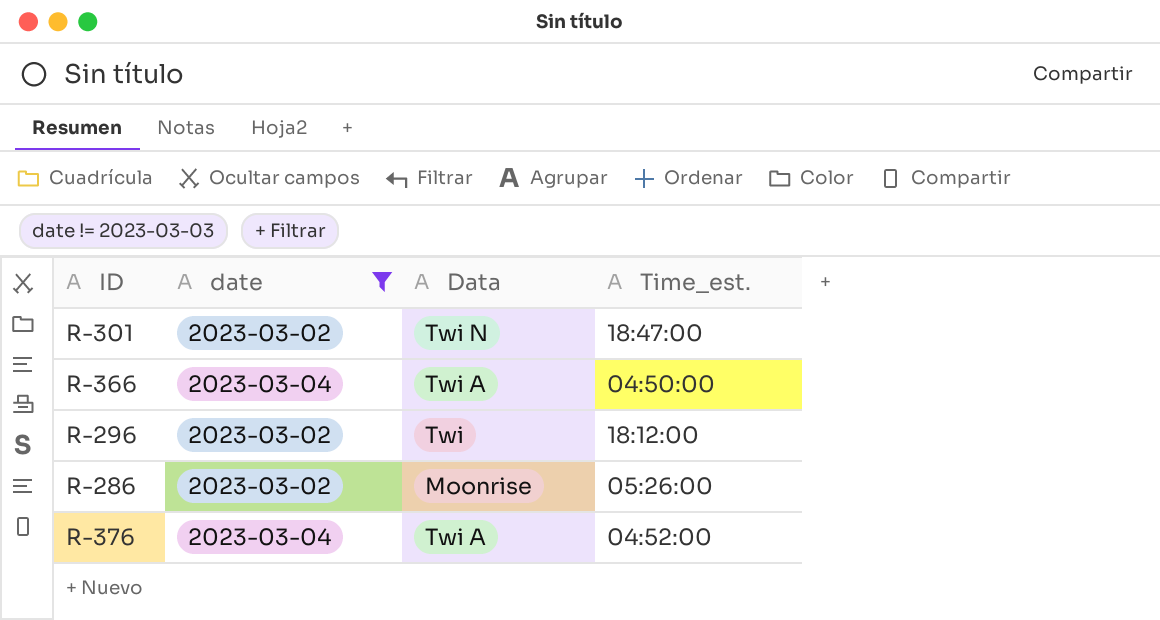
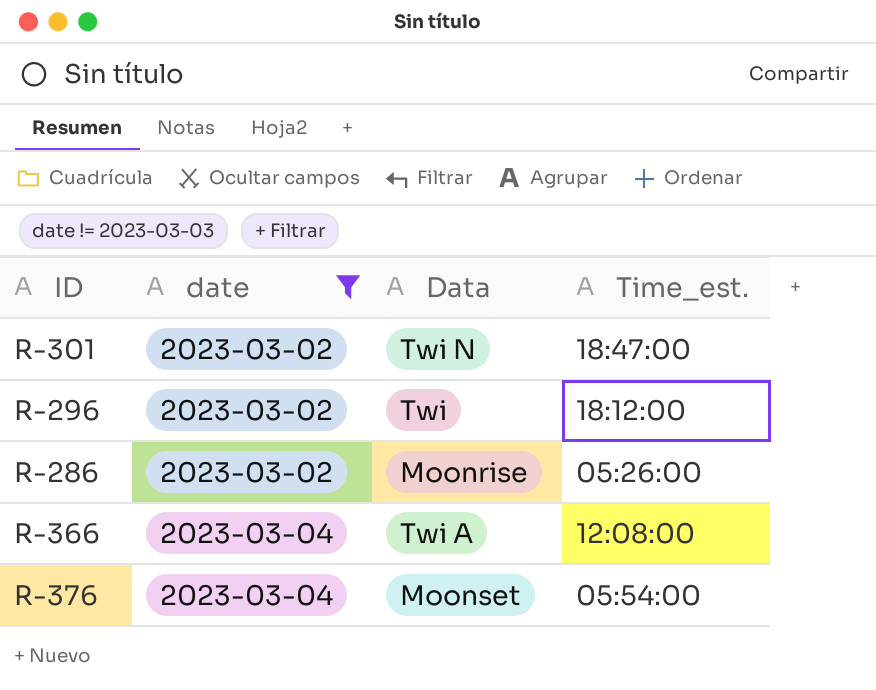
row order: none -> date ascending
R-366 | Time_est.: 04:50:00 -> 12:08:00
R-376 | Data: Twi A -> Moonset
R-376 | Time_est.: 04:52:00 -> 05:54:00

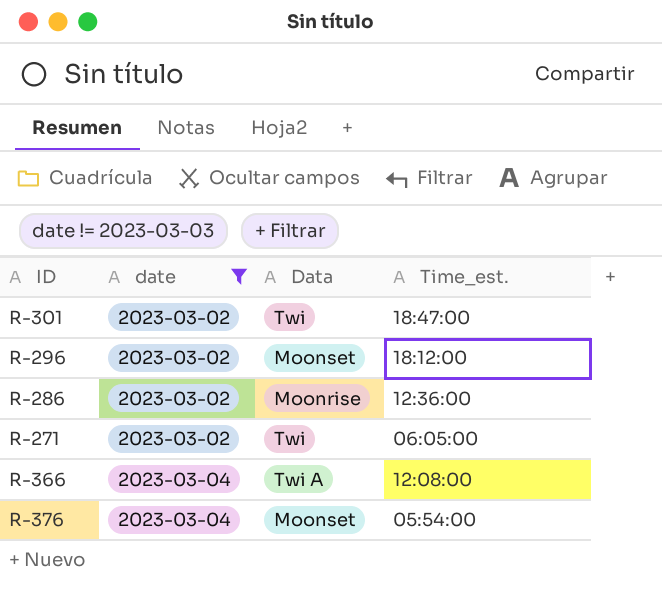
R-301 | Data: Twi N -> Twi
R-296 | Data: Twi -> Moonset
R-286 | Time_est.: 05:26:00 -> 12:36:00
row R-271: none -> 2023-03-02 | Twi | 06:05:00

